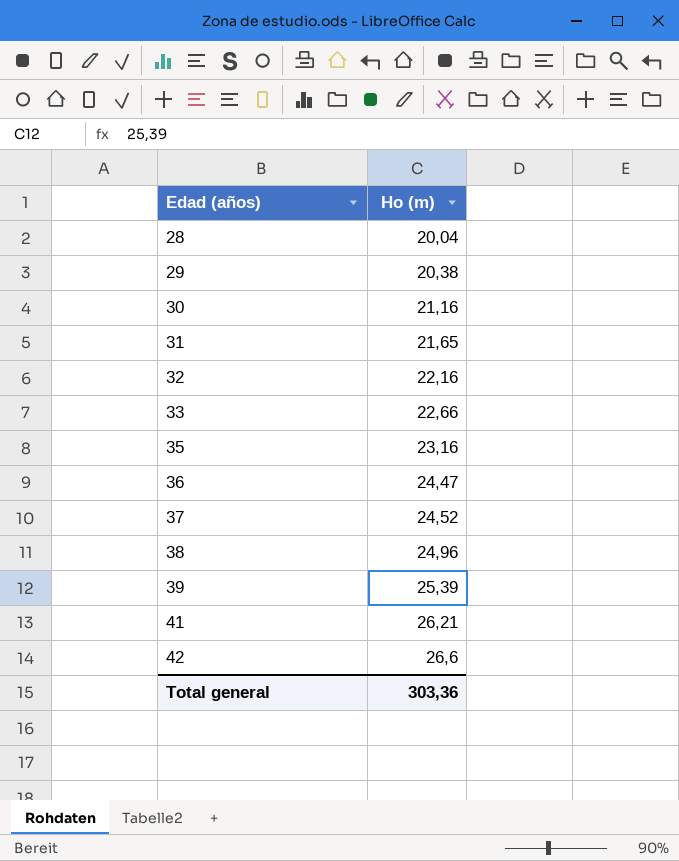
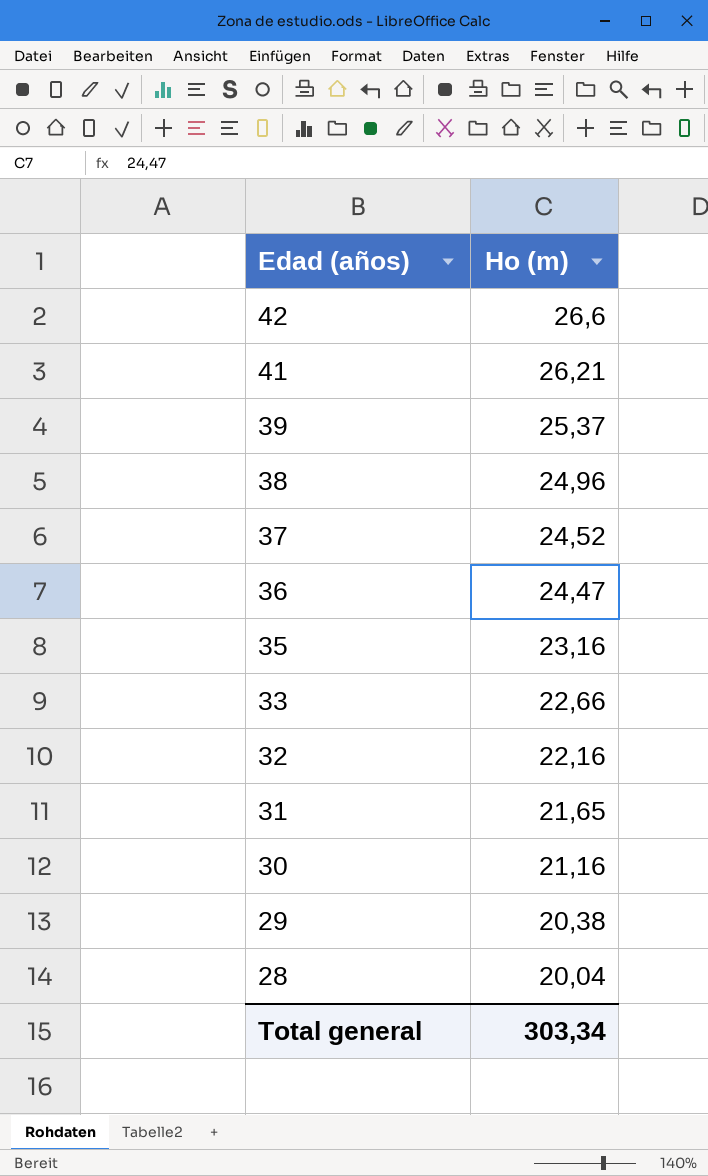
row order: Edad (años) ascending -> Edad (años) descending
39 | Ho (m): 25,39 -> 25,37
Total general | Ho (m): 303,36 -> 303,34

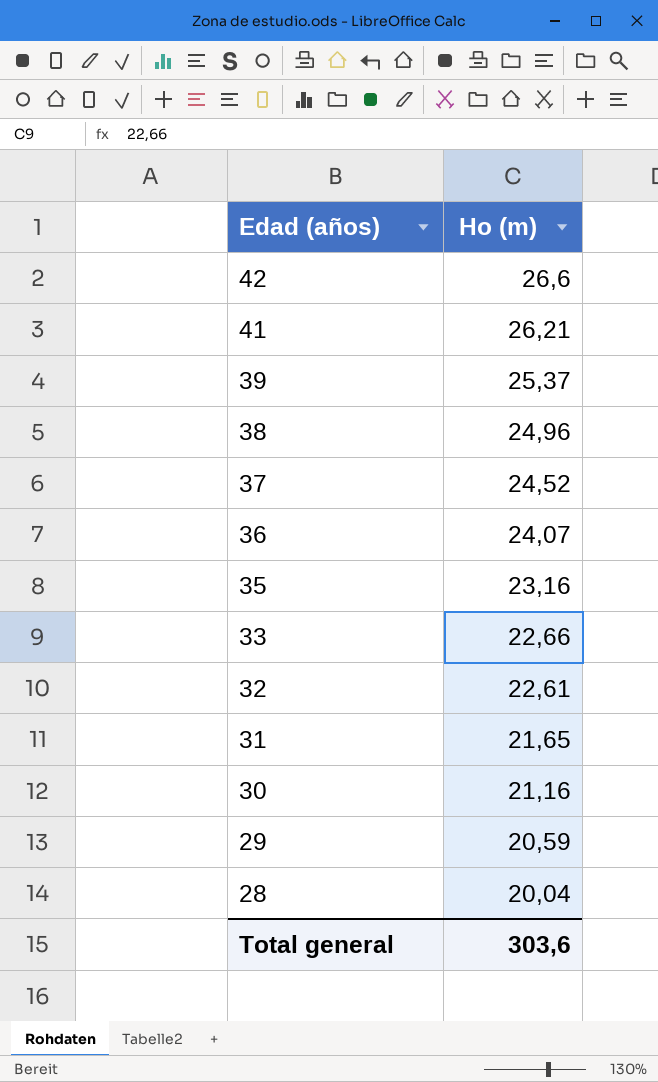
36 | Ho (m): 24,47 -> 24,07
32 | Ho (m): 22,16 -> 22,61
29 | Ho (m): 20,38 -> 20,59
Total general | Ho (m): 303,34 -> 303,6

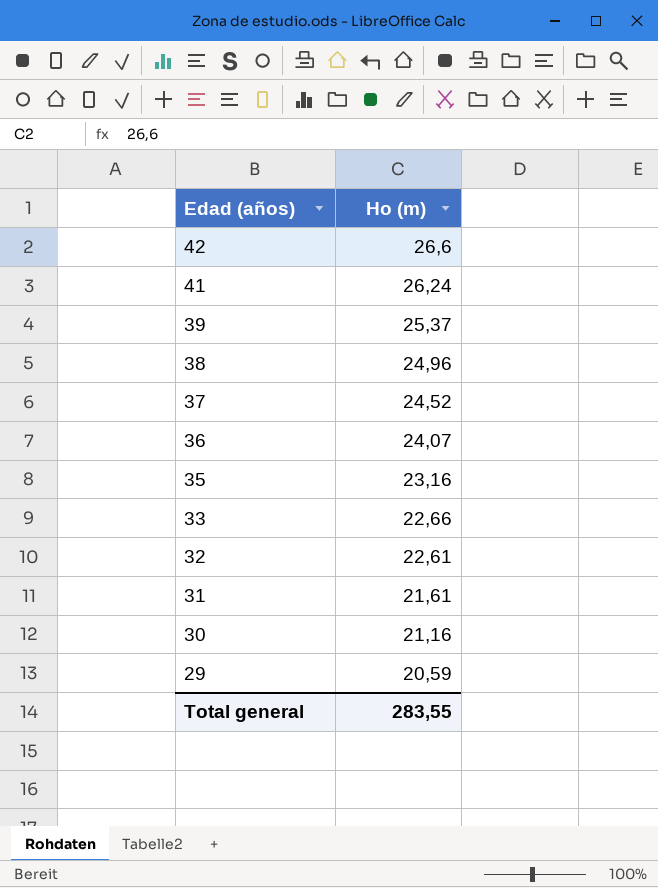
row 28: 20,04 -> none
41 | Ho (m): 26,21 -> 26,24
31 | Ho (m): 21,65 -> 21,61
Total general | Ho (m): 303,6 -> 283,55

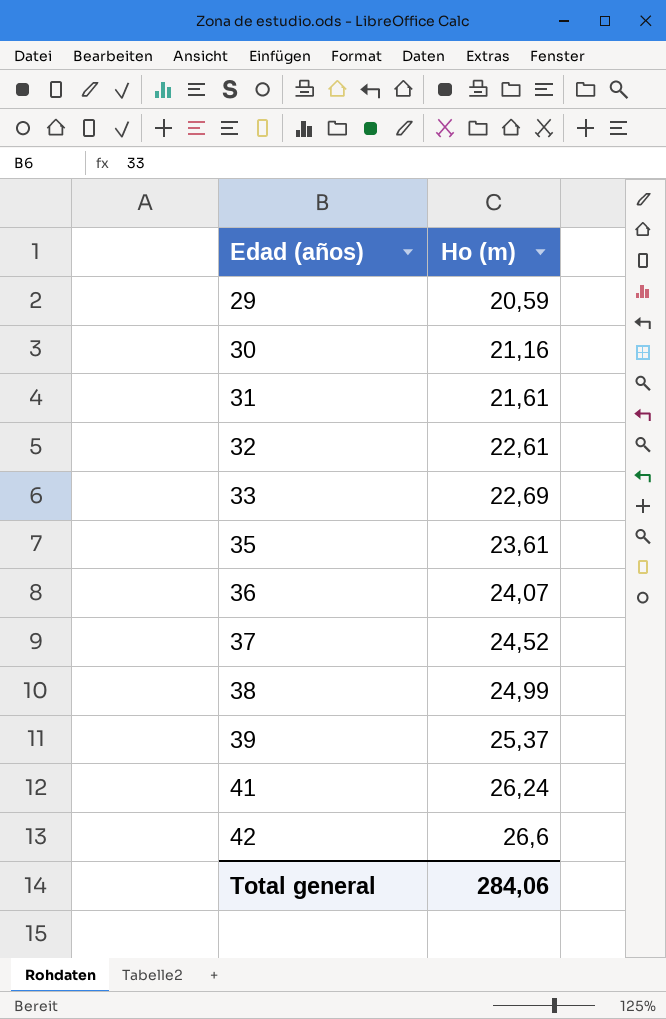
row order: Edad (años) descending -> Edad (años) ascending
33 | Ho (m): 22,66 -> 22,69
35 | Ho (m): 23,16 -> 23,61
38 | Ho (m): 24,96 -> 24,99
Total general | Ho (m): 283,55 -> 284,06

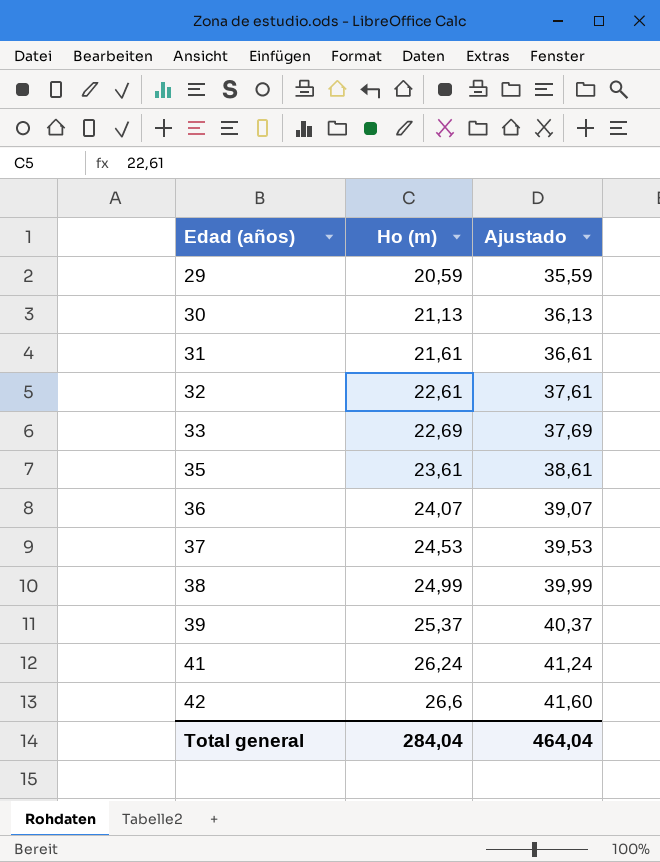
column Ajustado | formula: none -> [Ho (m)] + 15
30 | Ho (m): 21,16 -> 21,13
37 | Ho (m): 24,52 -> 24,53
Total general | Ho (m): 284,06 -> 284,04

